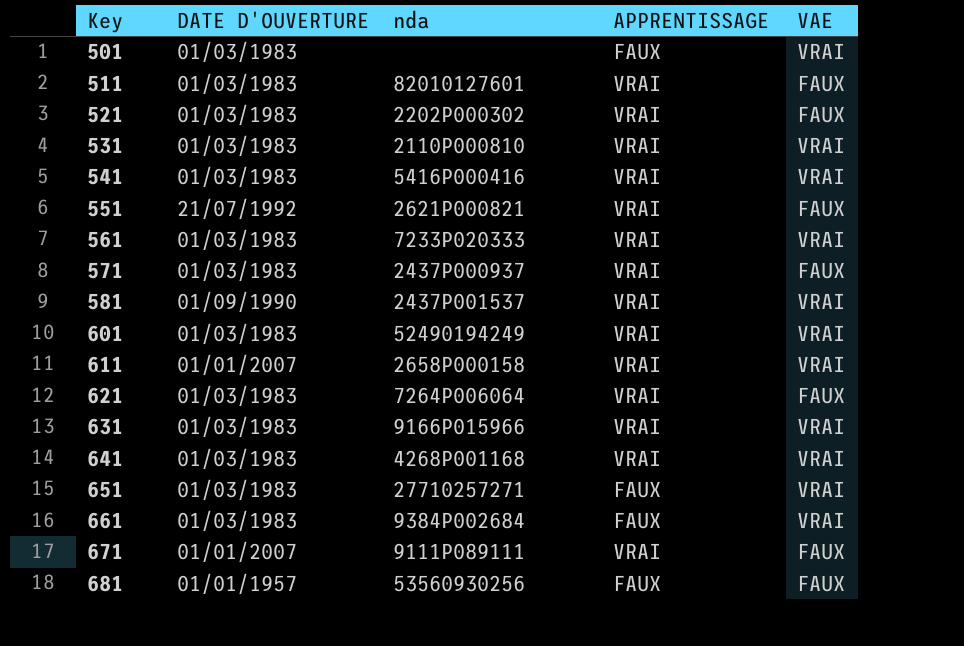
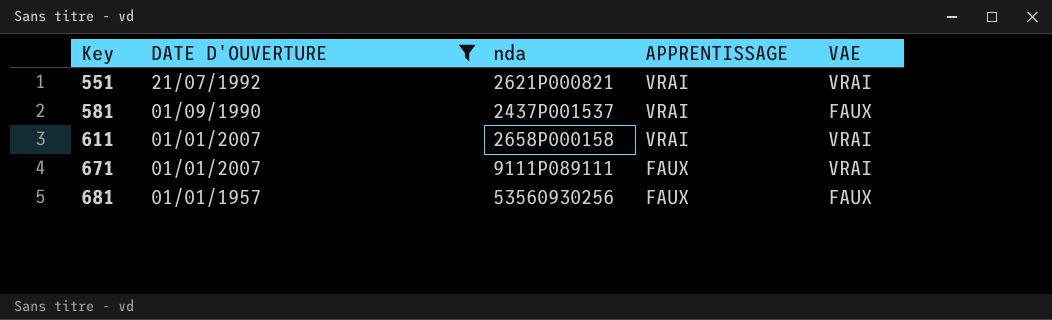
filter: none -> DATE D'OUVERTURE != 01/03/1983
551 | VAE: FAUX -> VRAI
581 | VAE: VRAI -> FAUX
671 | APPRENTISSAGE: VRAI -> FAUX
671 | VAE: FAUX -> VRAI

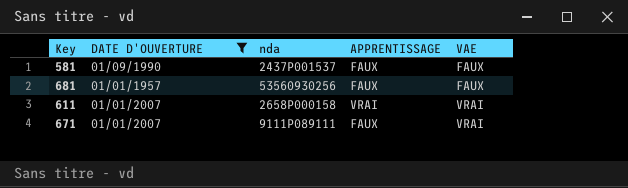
row order: Key ascending -> VAE ascending
row 551: 21/07/1992 | 2621P000821 | VRAI | VRAI -> none
581 | APPRENTISSAGE: VRAI -> FAUX

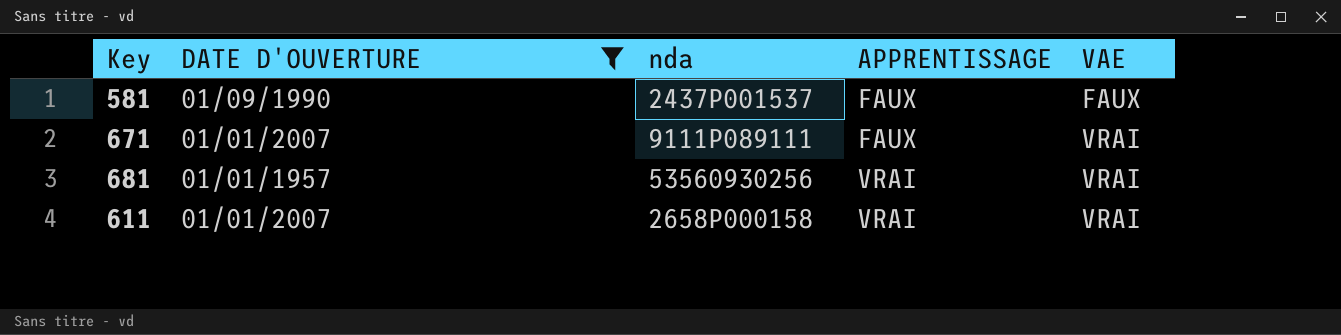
row order: VAE ascending -> APPRENTISSAGE ascending
681 | APPRENTISSAGE: FAUX -> VRAI
681 | VAE: FAUX -> VRAI

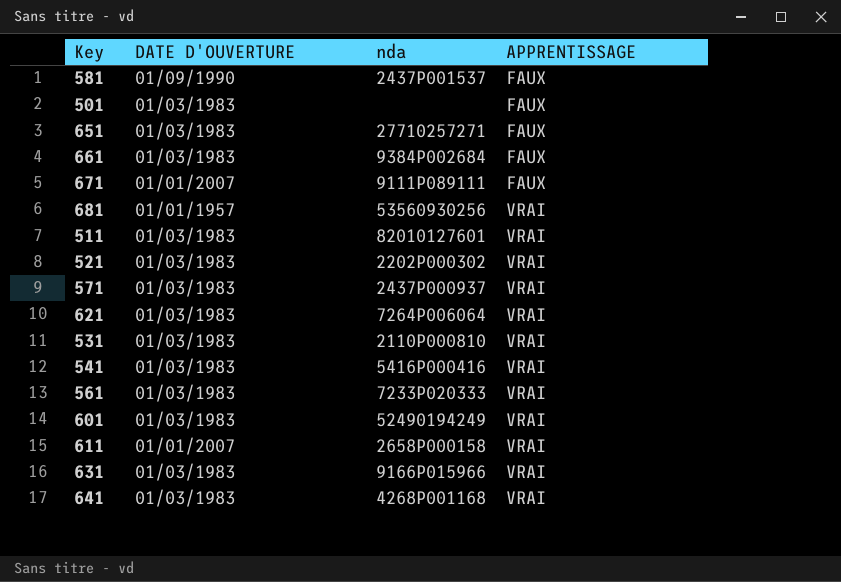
filter: DATE D'OUVERTURE != 01/03/1983 -> none
column VAE | position: 5 -> none

